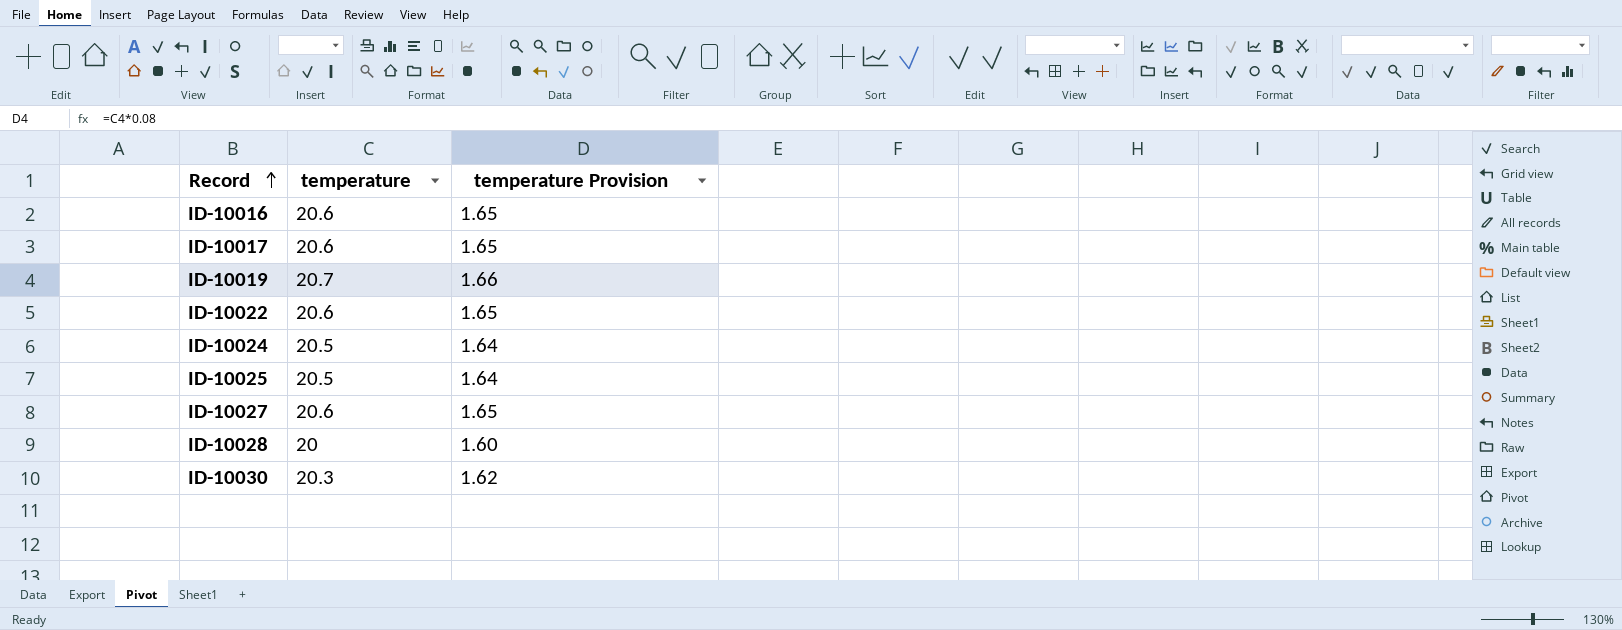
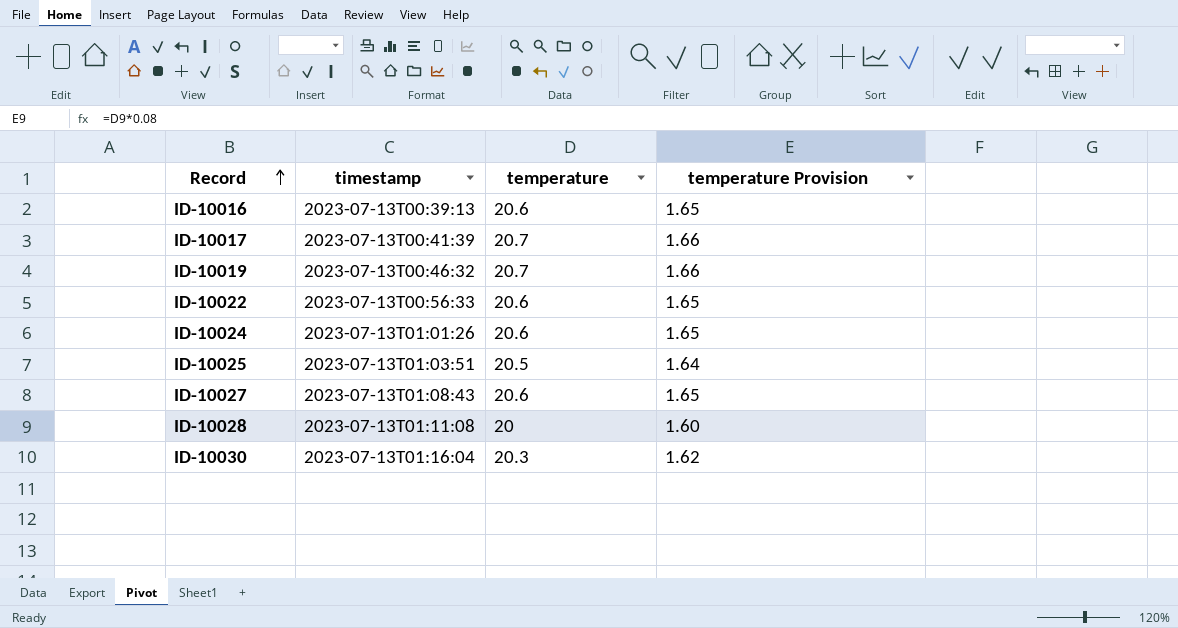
column timestamp | position: none -> 2
ID-10017 | temperature: 20.6 -> 20.7
ID-10017 | temperature Provision: 1.65 -> 1.66
ID-10024 | temperature: 20.5 -> 20.6
ID-10024 | temperature Provision: 1.64 -> 1.65

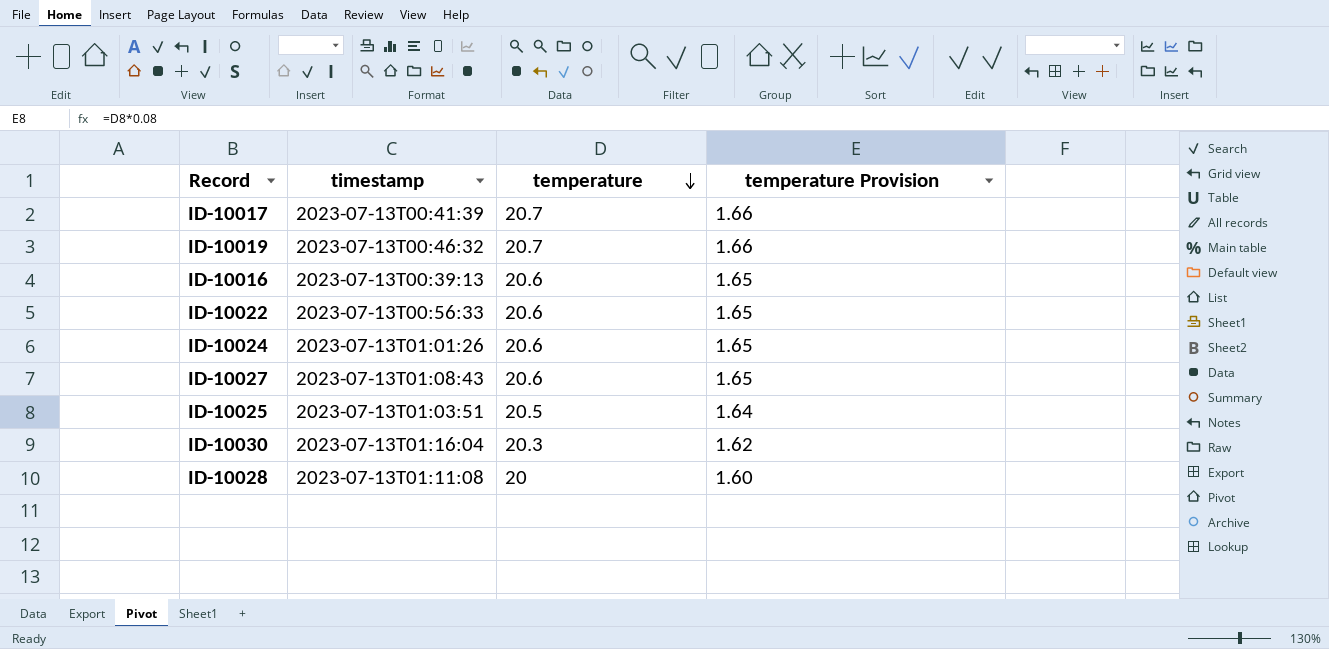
row order: Record ascending -> temperature descending

